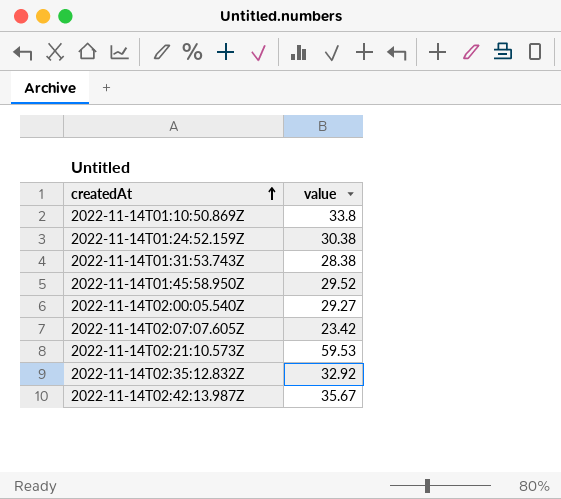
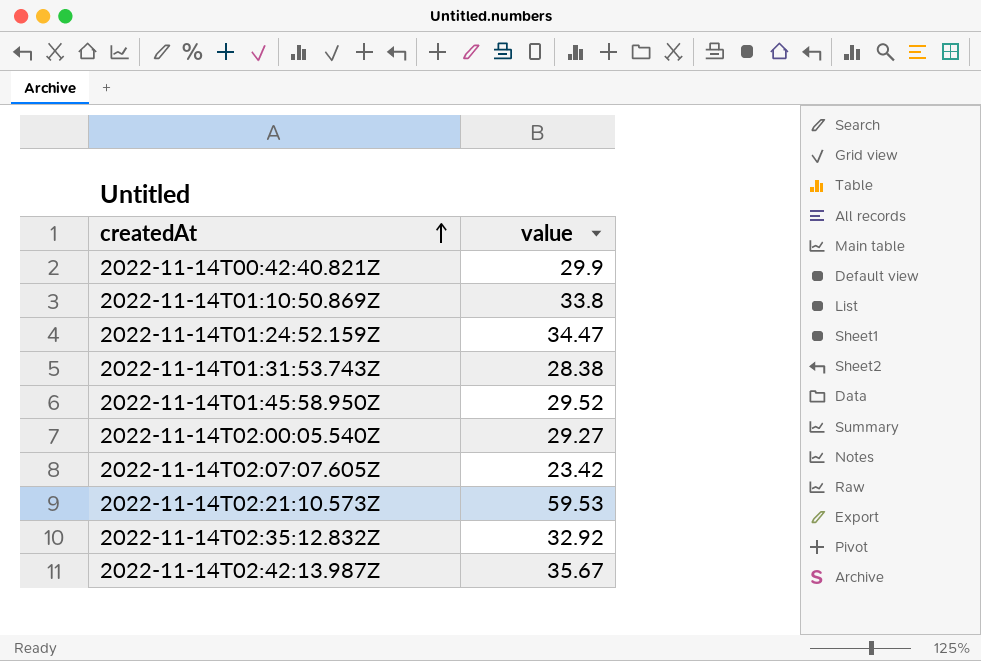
row 2022-11-14T00:42:40.821Z: none -> 29.9
2022-11-14T01:24:52.159Z | value: 30.38 -> 34.47

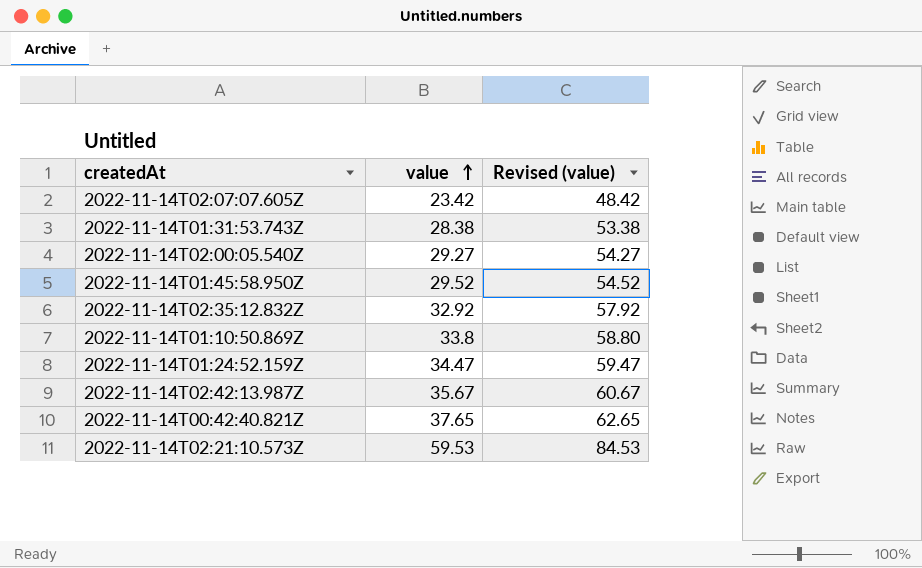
row order: createdAt ascending -> value ascending
column Revised (value) | formula: none -> [value] + 25
2022-11-14T00:42:40.821Z | value: 29.9 -> 37.65

